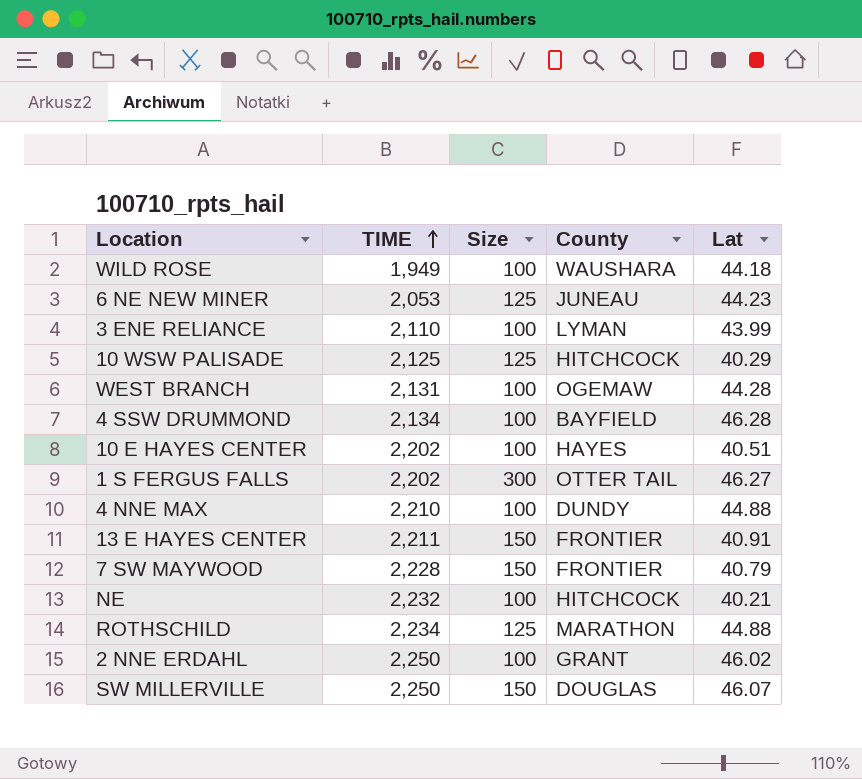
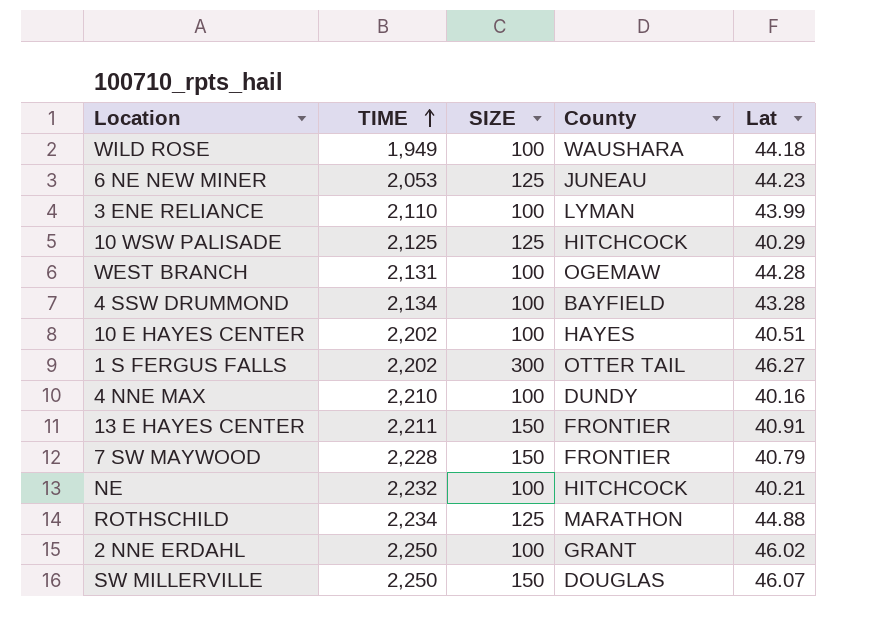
column name: Size -> SIZE
4 SSW DRUMMOND | Lat: 46.28 -> 43.28
4 NNE MAX | Lat: 44.88 -> 40.16

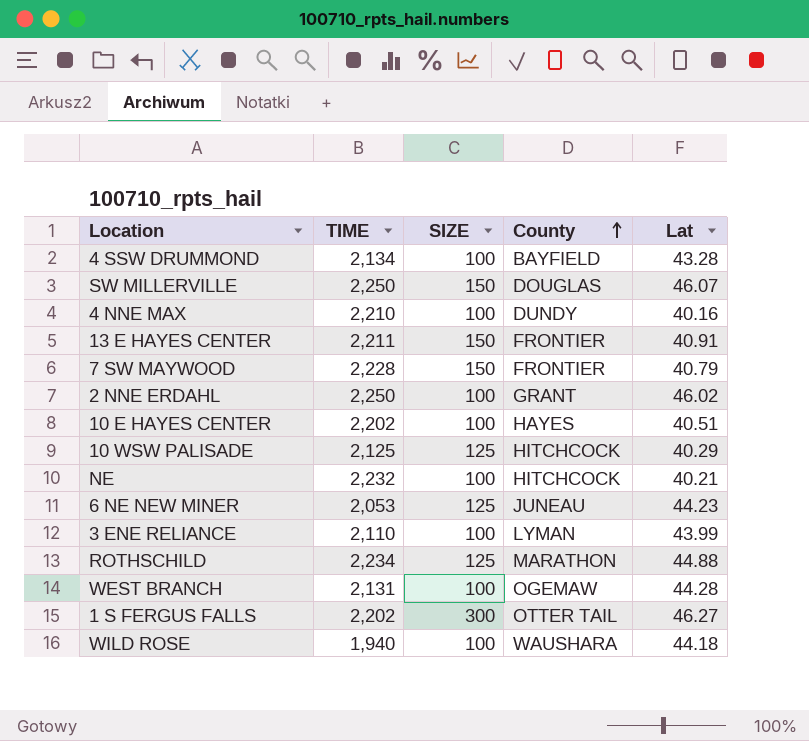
row order: TIME ascending -> County ascending
WILD ROSE | TIME: 1,949 -> 1,940

